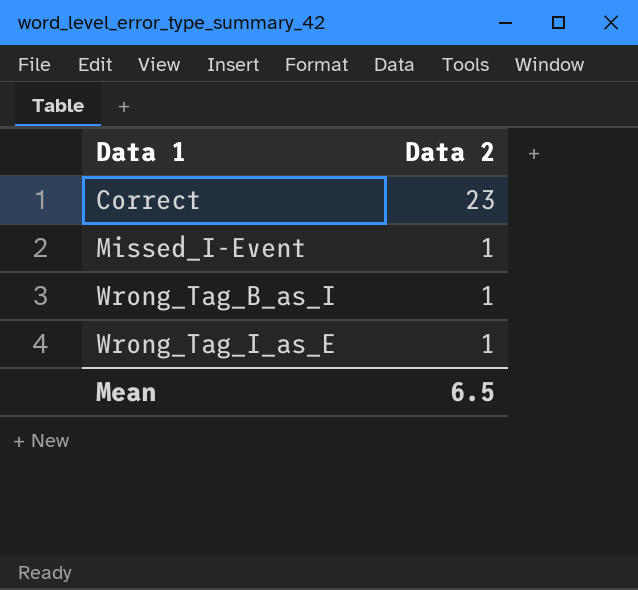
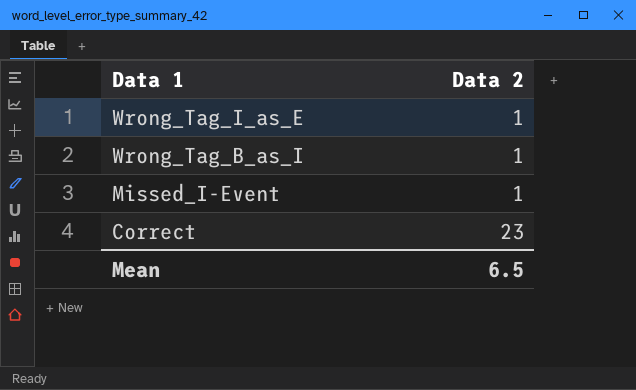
row order: Data 1 ascending -> Data 1 descending

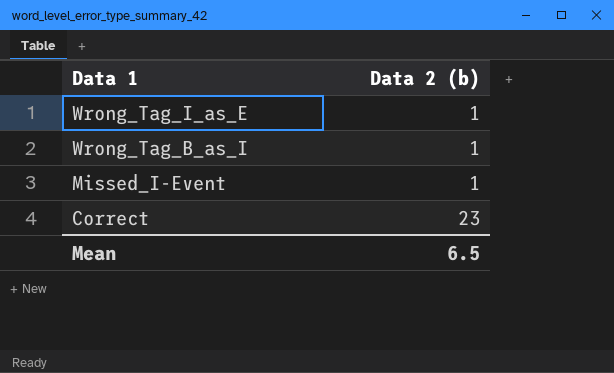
column name: Data 2 -> Data 2 (b)

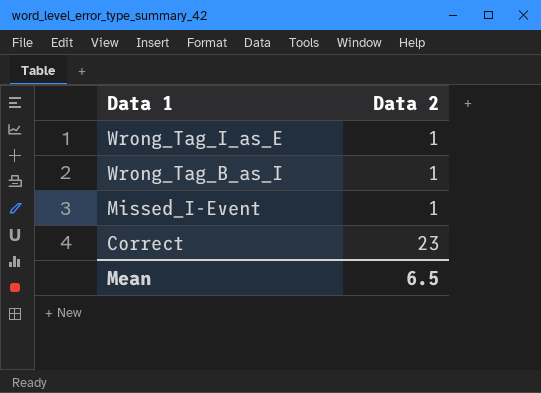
column name: Data 2 (b) -> Data 2

